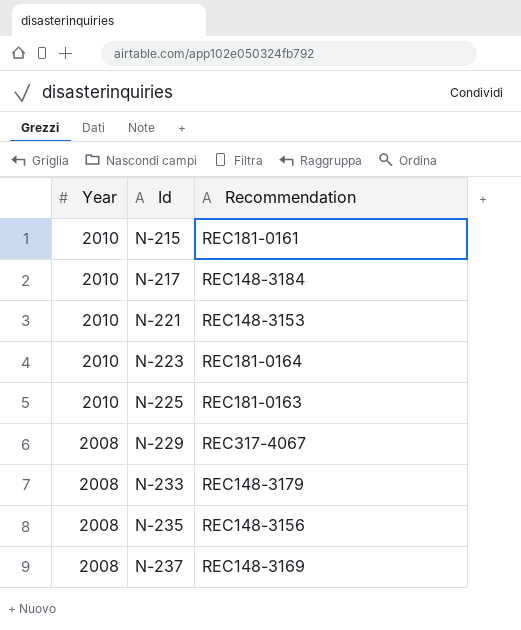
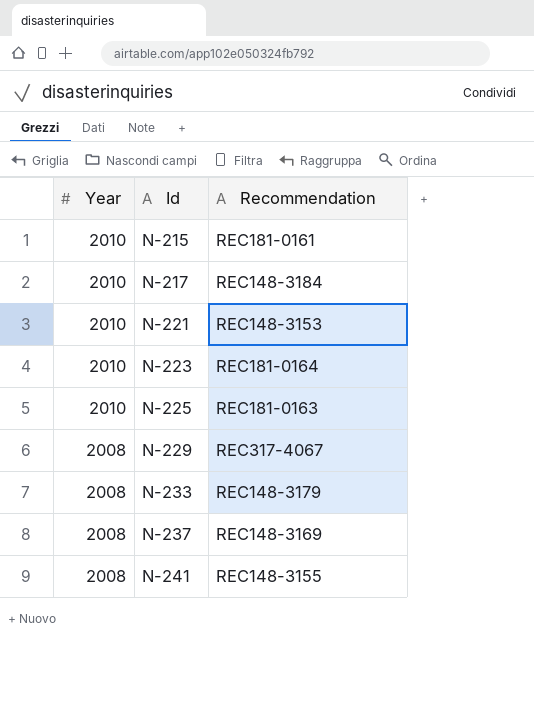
row N-235: 2008 | REC148-3156 -> none
row N-241: none -> 2008 | REC148-3155

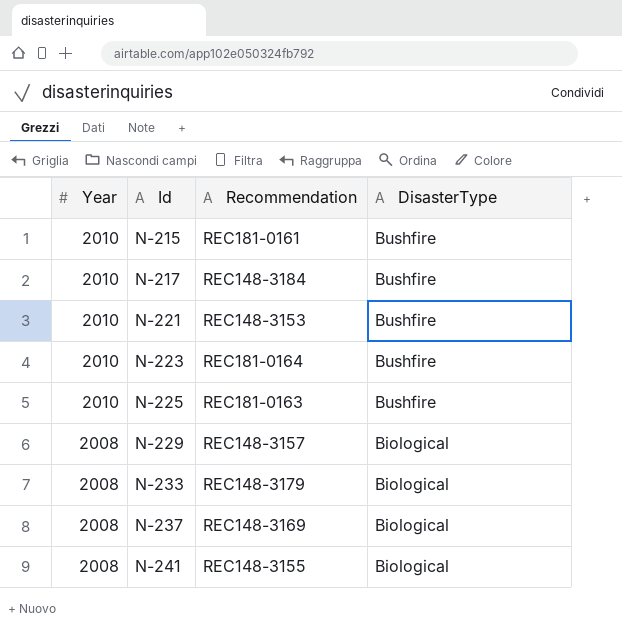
column DisasterType | position: none -> 4
N-229 | Recommendation: REC317-4067 -> REC148-3157

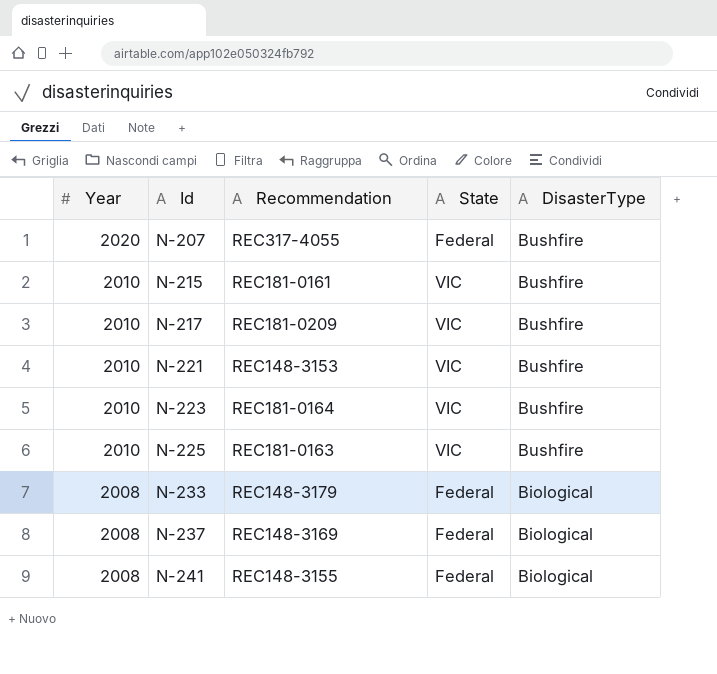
column State | position: none -> 4
row N-229: 2008 | REC148-3157 | Biological -> none
row N-207: none -> 2020 | REC317-4055 | Federal | Bushfire
N-217 | Recommendation: REC148-3184 -> REC181-0209

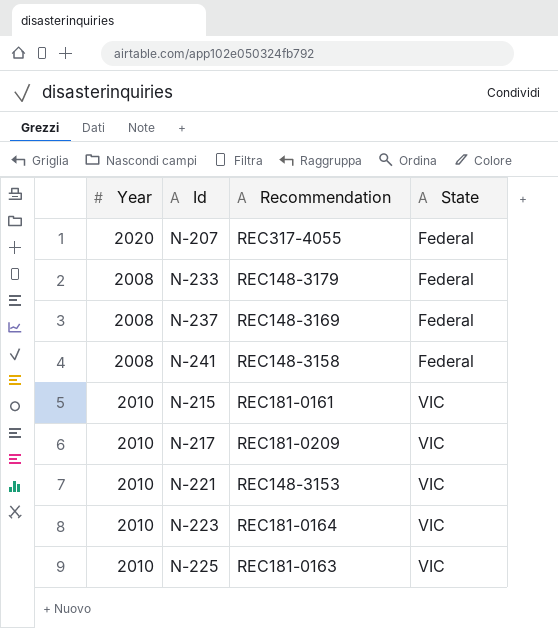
row order: Year descending -> State ascending
column DisasterType | position: 5 -> none
N-241 | Recommendation: REC148-3155 -> REC148-3158

